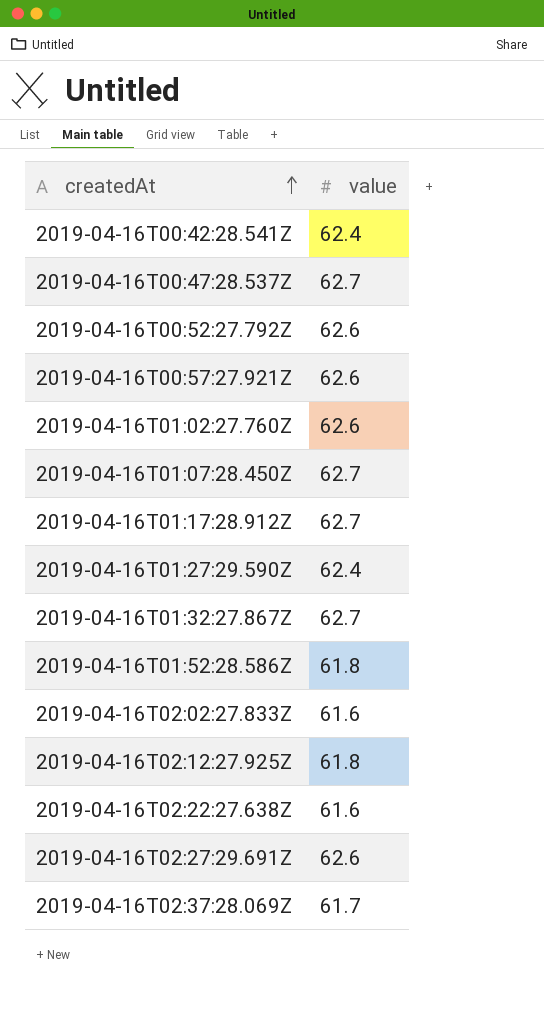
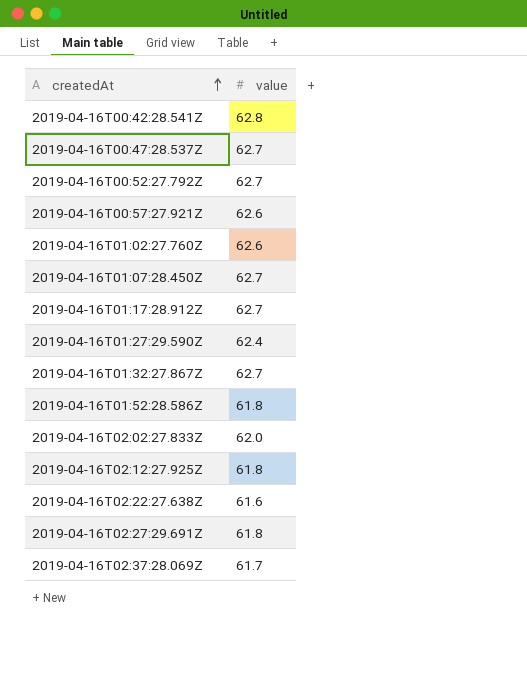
2019-04-16T00:42:28.541Z | value: 62.4 -> 62.8
2019-04-16T00:52:27.792Z | value: 62.6 -> 62.7
2019-04-16T02:02:27.833Z | value: 61.6 -> 62.0
2019-04-16T02:27:29.691Z | value: 62.6 -> 61.8

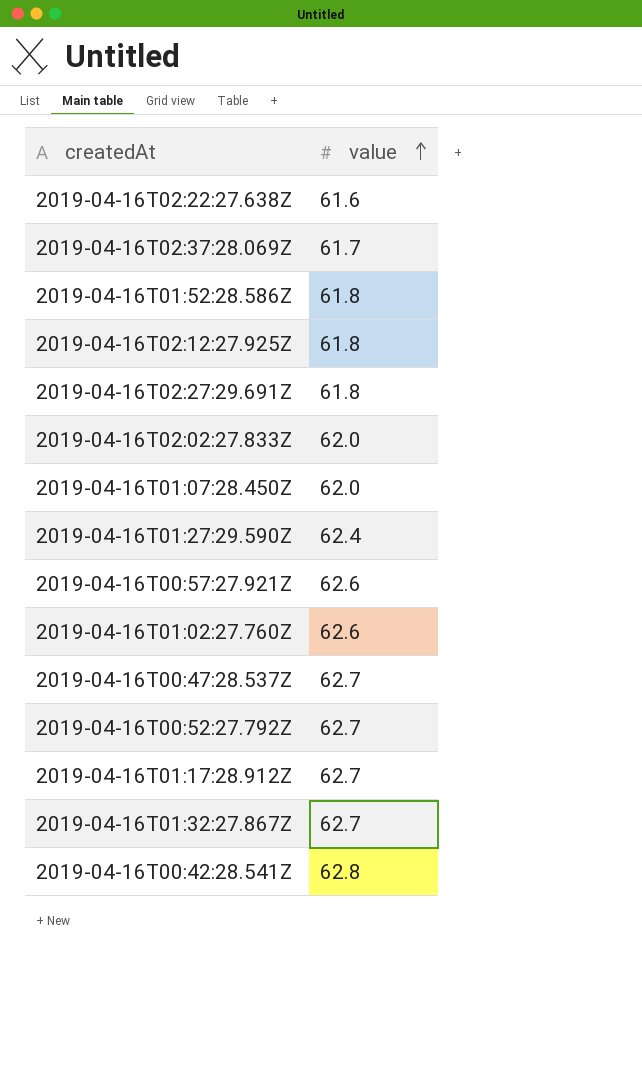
row order: createdAt ascending -> value ascending
2019-04-16T01:07:28.450Z | value: 62.7 -> 62.0

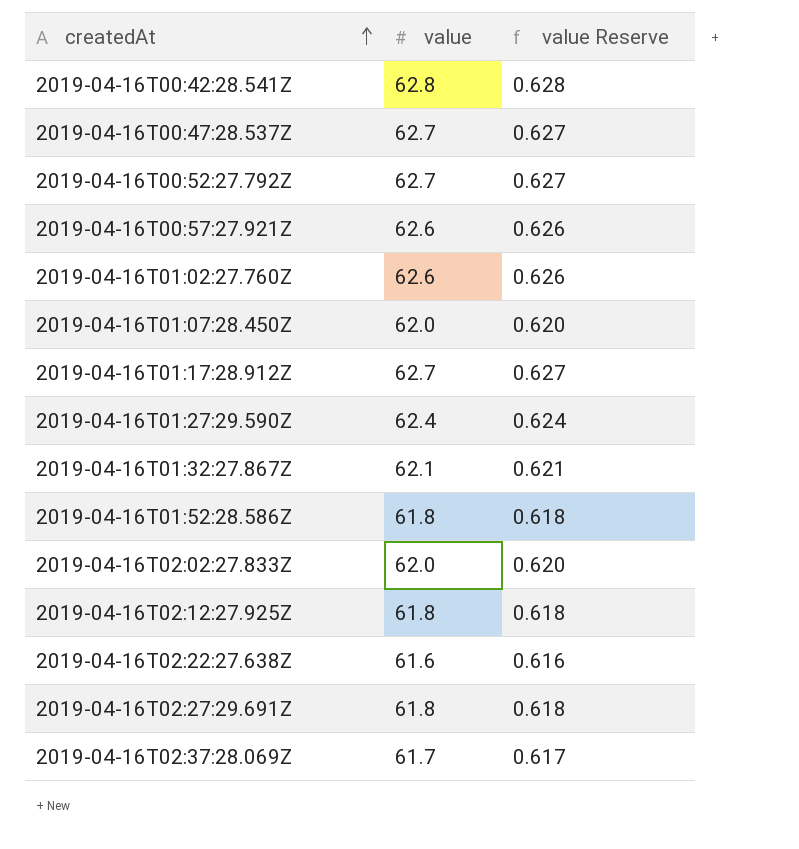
row order: value ascending -> createdAt ascending
column value Reserve | formula: none -> [value] * 0.01
2019-04-16T01:32:27.867Z | value: 62.7 -> 62.1

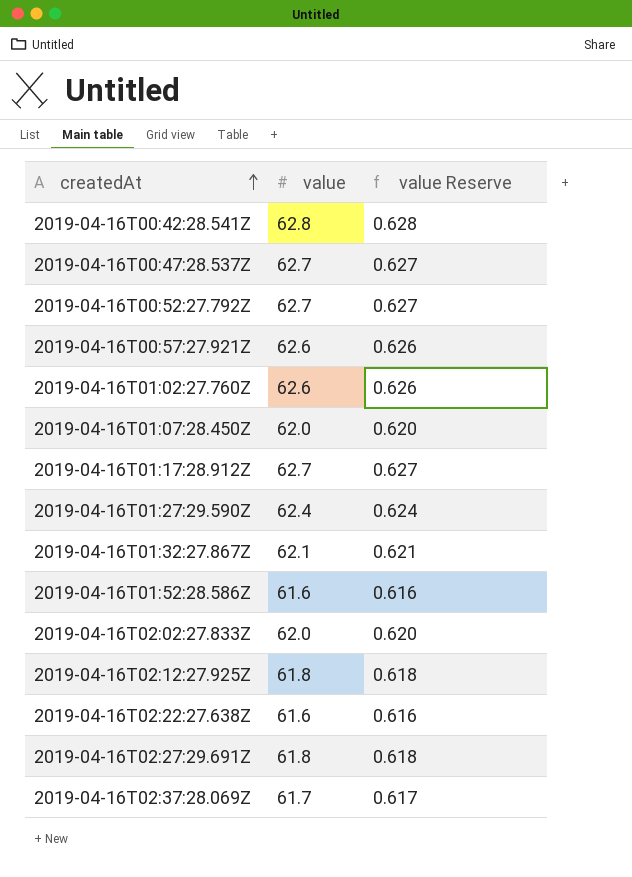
2019-04-16T01:52:28.586Z | value: 61.8 -> 61.6
2019-04-16T01:52:28.586Z | value Reserve: 0.618 -> 0.616

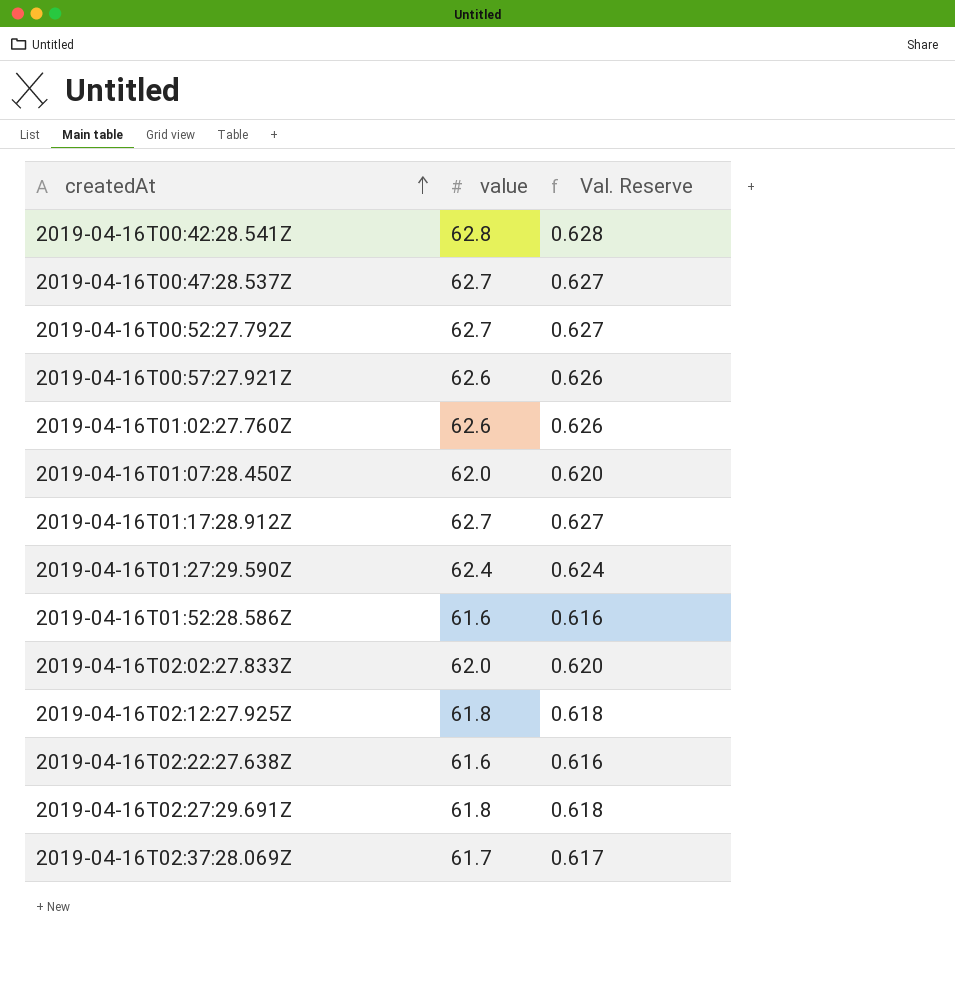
column name: value Reserve -> Val. Reserve
row 2019-04-16T01:32:27.867Z: 62.1 | 0.621 -> none

